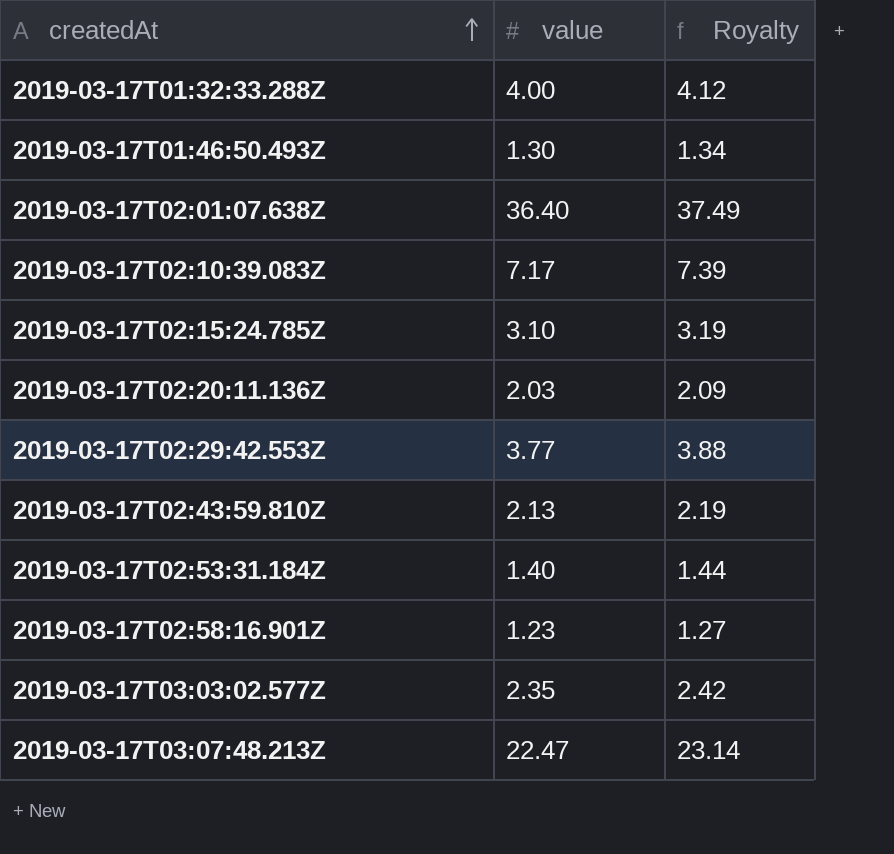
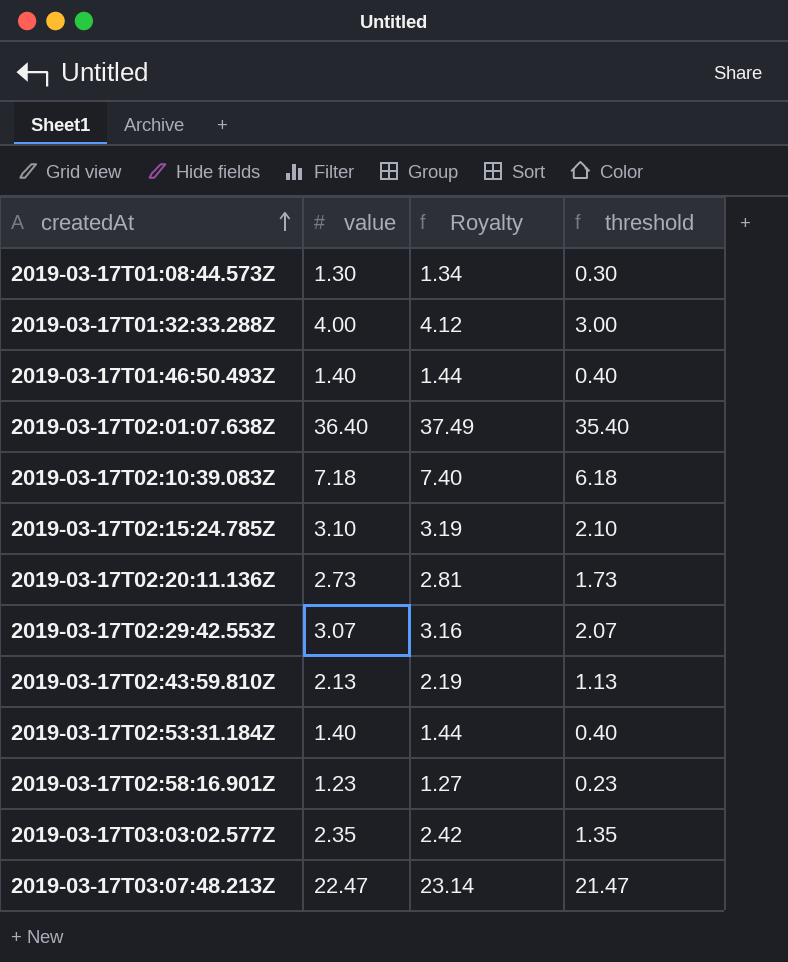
column threshold | formula: none -> [value] - 1
row 2019-03-17T01:08:44.573Z: none -> 1.30 | 1.34 | 0.30
2019-03-17T01:46:50.493Z | value: 1.30 -> 1.40
2019-03-17T01:46:50.493Z | Royalty: 1.34 -> 1.44
2019-03-17T02:10:39.083Z | value: 7.17 -> 7.18
2019-03-17T02:10:39.083Z | Royalty: 7.39 -> 7.40
2019-03-17T02:20:11.136Z | value: 2.03 -> 2.73
2019-03-17T02:20:11.136Z | Royalty: 2.09 -> 2.81
2019-03-17T02:29:42.553Z | value: 3.77 -> 3.07
2019-03-17T02:29:42.553Z | Royalty: 3.88 -> 3.16

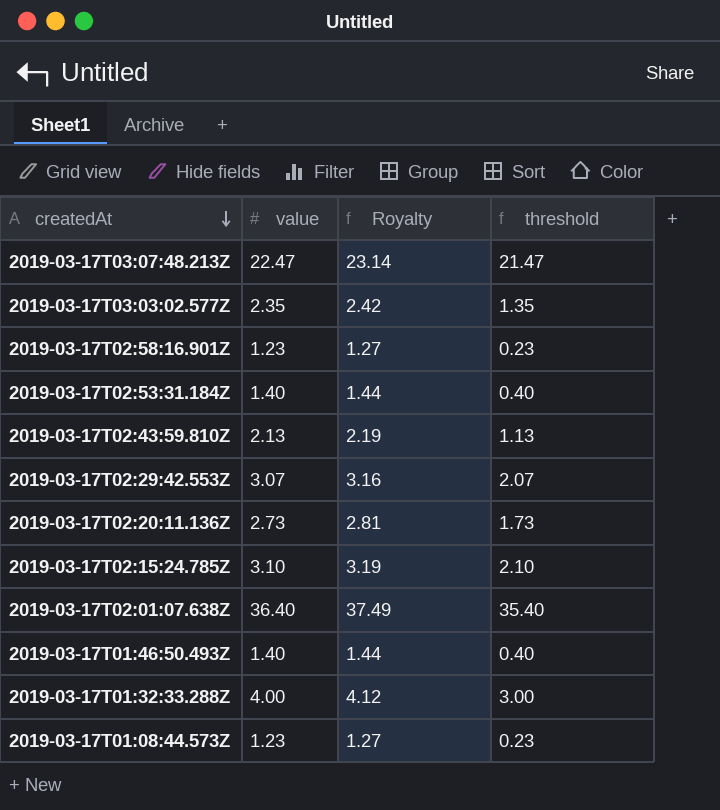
row order: createdAt ascending -> createdAt descending
row 2019-03-17T02:10:39.083Z: 7.18 | 7.40 | 6.18 -> none
2019-03-17T01:08:44.573Z | value: 1.30 -> 1.23
2019-03-17T01:08:44.573Z | Royalty: 1.34 -> 1.27
2019-03-17T01:08:44.573Z | threshold: 0.30 -> 0.23

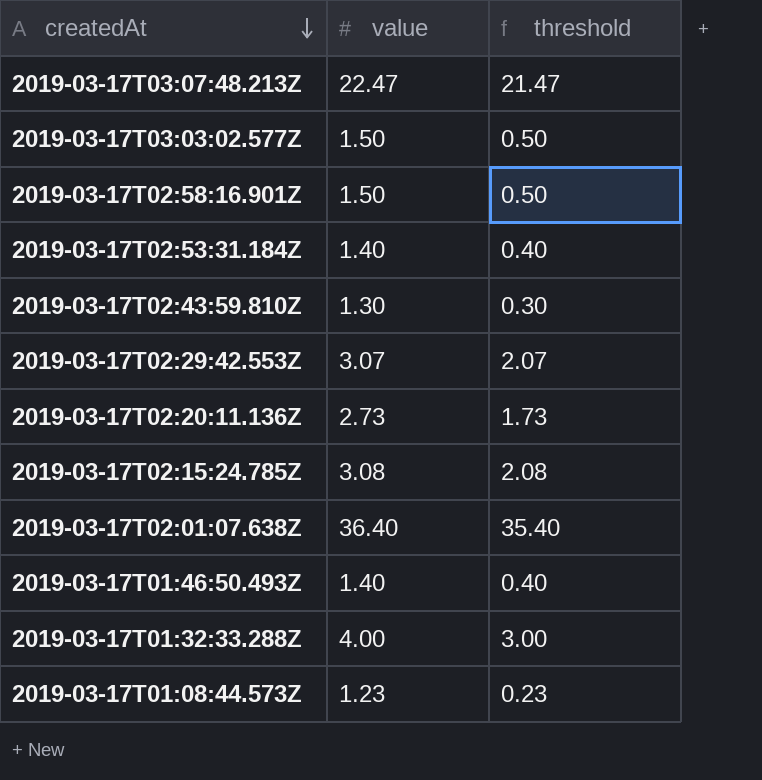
column Royalty | formula: [value] * 1.03 -> none
2019-03-17T03:03:02.577Z | value: 2.35 -> 1.50
2019-03-17T03:03:02.577Z | threshold: 1.35 -> 0.50
2019-03-17T02:58:16.901Z | value: 1.23 -> 1.50
2019-03-17T02:58:16.901Z | threshold: 0.23 -> 0.50
2019-03-17T02:43:59.810Z | value: 2.13 -> 1.30
2019-03-17T02:43:59.810Z | threshold: 1.13 -> 0.30
2019-03-17T02:15:24.785Z | value: 3.10 -> 3.08
2019-03-17T02:15:24.785Z | threshold: 2.10 -> 2.08

